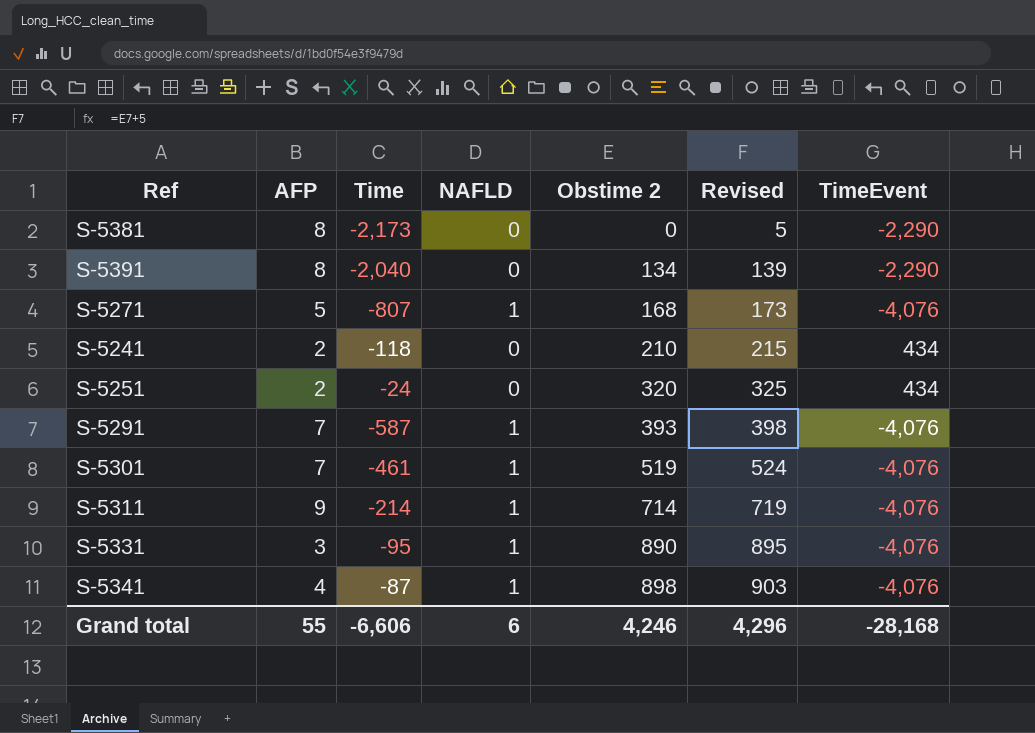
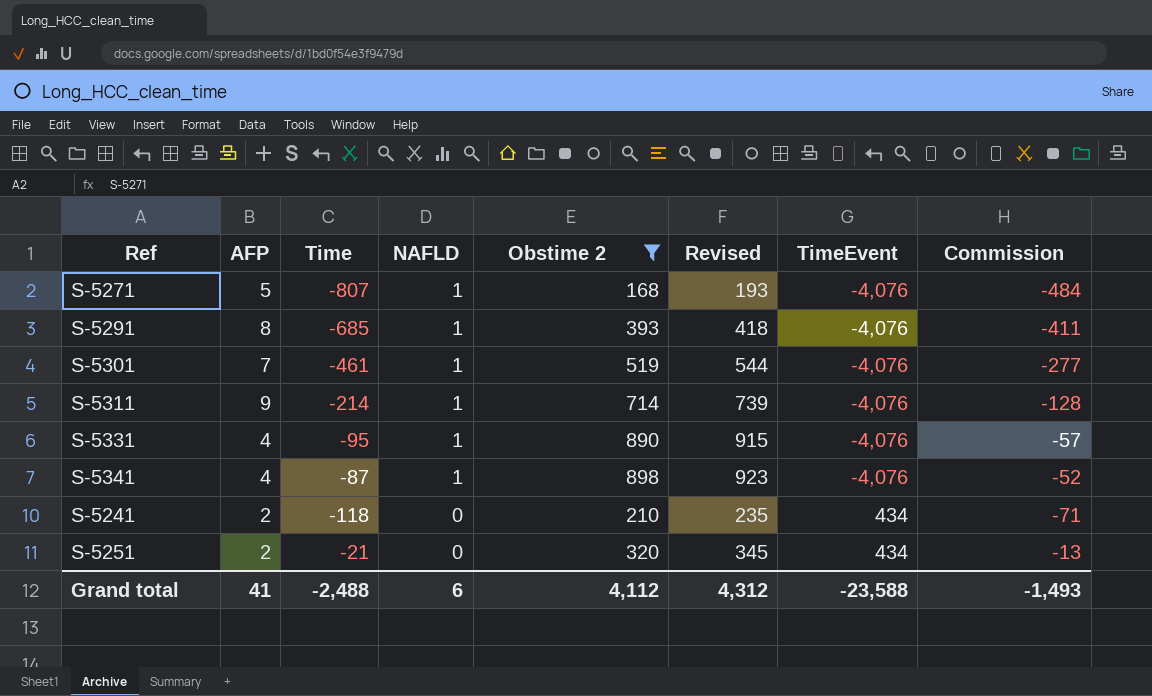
filter: none -> Obstime 2 >= 168
row order: Obstime 2 ascending -> NAFLD descending
column Revised | formula: [Obstime 2] + 5 -> [Obstime 2] + 25
column Commission | formula: none -> [Time] * 0.6
S-5291 | AFP: 7 -> 8
S-5291 | Time: -587 -> -685
S-5331 | AFP: 3 -> 4
S-5251 | Time: -24 -> -21
Grand total | AFP: 55 -> 41
Grand total | Time: -6,606 -> -2,488
Grand total | Obstime 2: 4,246 -> 4,112
Grand total | Revised: 4,296 -> 4,312
Grand total | TimeEvent: -28,168 -> -23,588

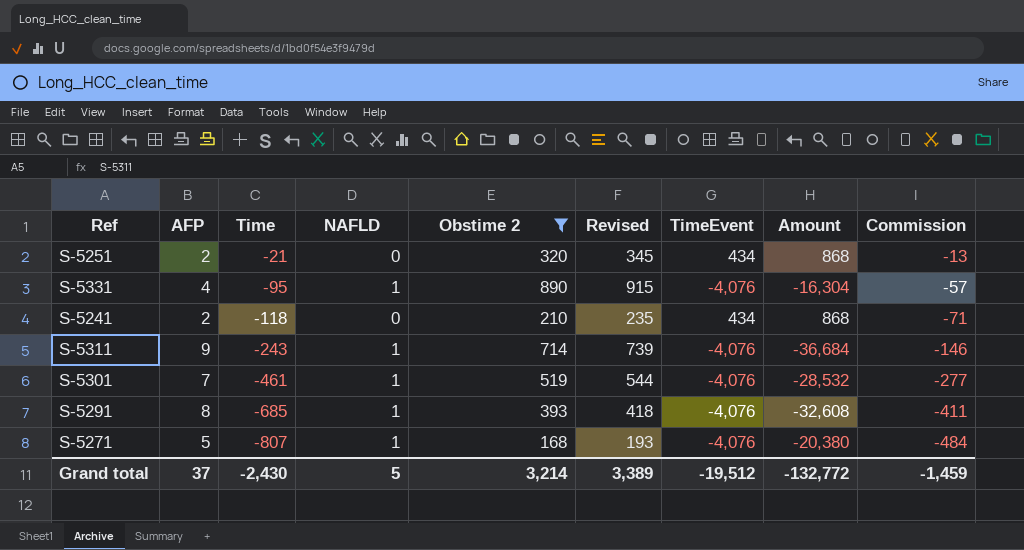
row order: NAFLD descending -> Time descending
column Amount | formula: none -> [AFP] * [TimeEvent]
row S-5341: 4 | -87 | 1 | 898 | 923 | -4,076 | -52 -> none
S-5311 | Time: -214 -> -243
S-5311 | Commission: -128 -> -146
Grand total | AFP: 41 -> 37
Grand total | Time: -2,488 -> -2,430
Grand total | NAFLD: 6 -> 5
Grand total | Obstime 2: 4,112 -> 3,214
Grand total | Revised: 4,312 -> 3,389
Grand total | TimeEvent: -23,588 -> -19,512
Grand total | Commission: -1,493 -> -1,459

